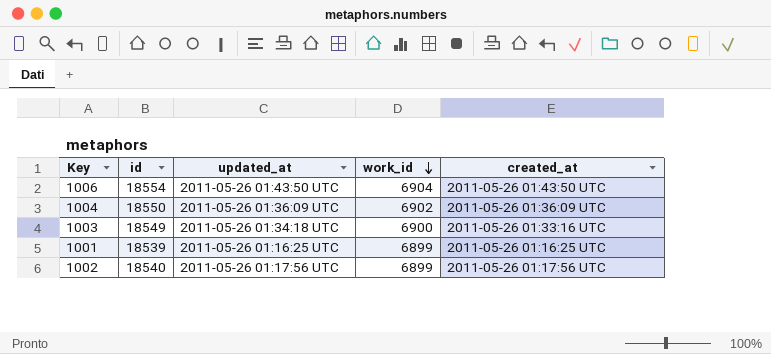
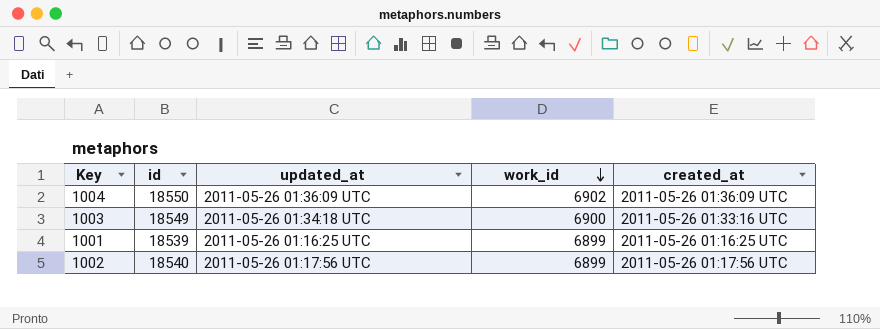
row 1006: 18554 | 2011-05-26 01:43:50 UTC | 6904 | 2011-05-26 01:43:50 UTC -> none

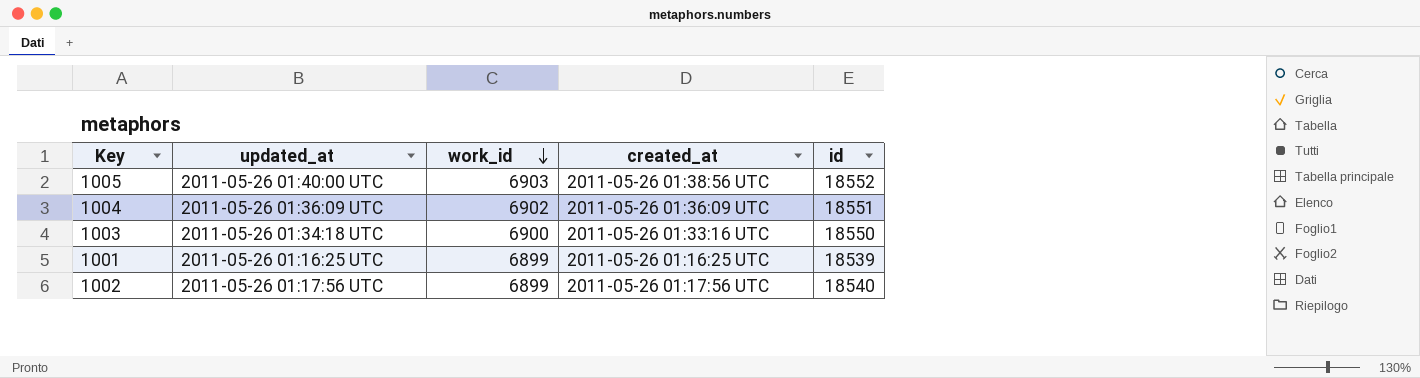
column id | position: 2 -> 5
row 1005: none -> 2011-05-26 01:40:00 UTC | 6903 | 2011-05-26 01:38:56 UTC | 18552
1004 | id: 18550 -> 18551
1003 | id: 18549 -> 18550

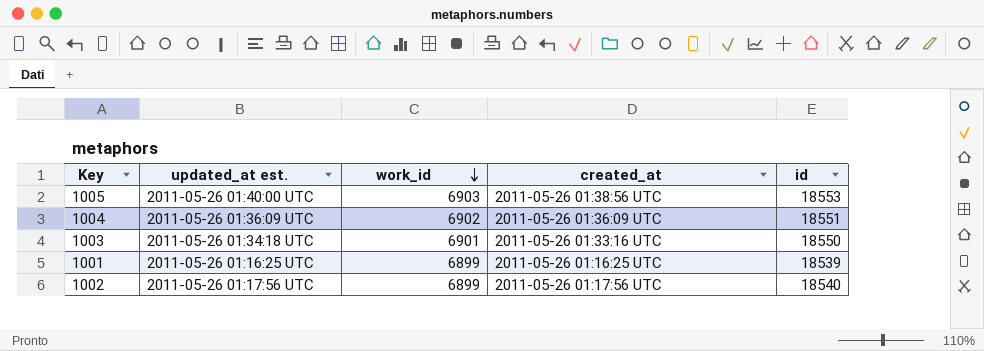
column name: updated_at -> updated_at est.
1005 | id: 18552 -> 18553
1003 | work_id: 6900 -> 6901

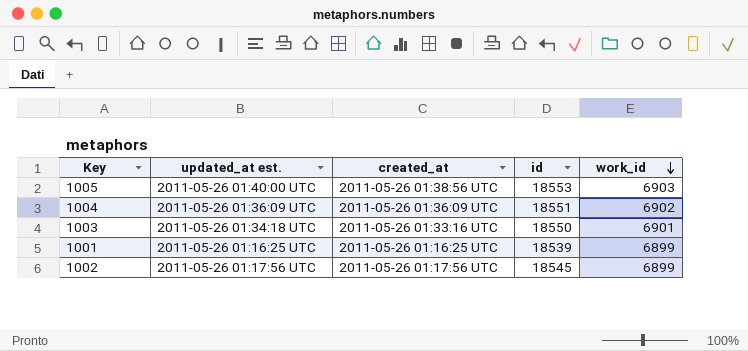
column work_id | position: 3 -> 5
1002 | id: 18540 -> 18545

